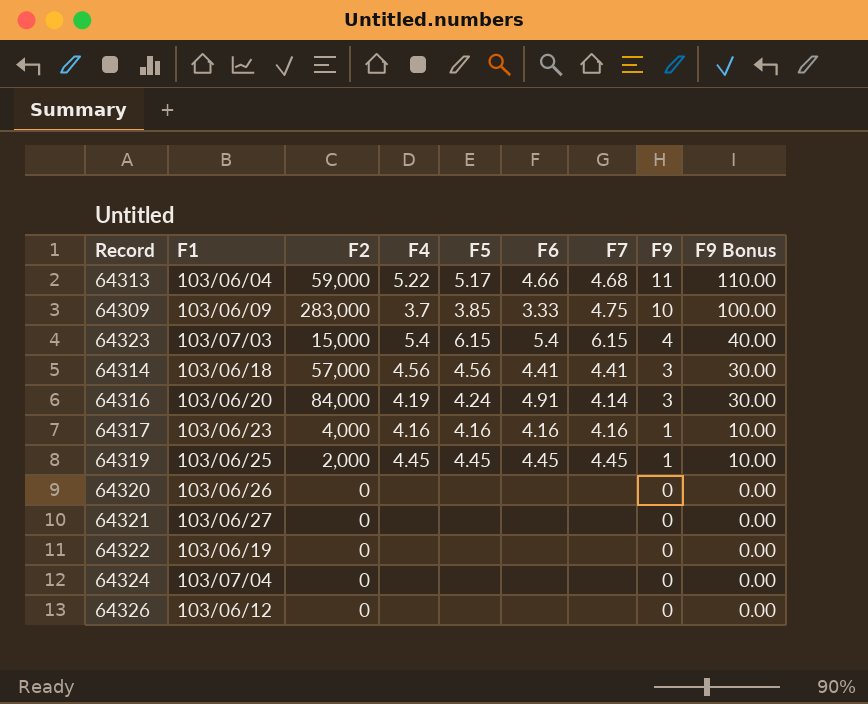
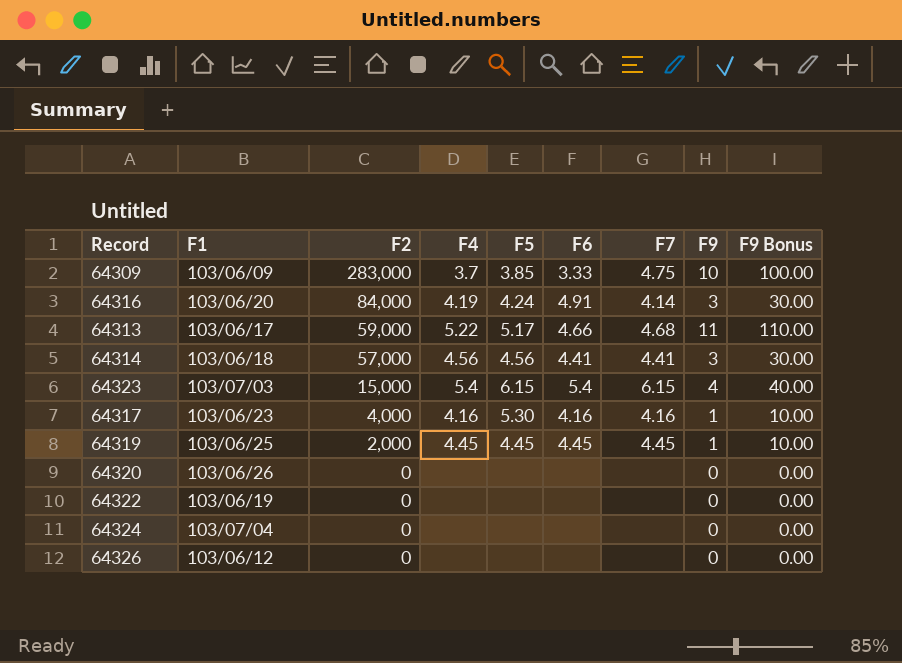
row order: F9 descending -> F2 descending
row 64321: 103/06/27 | 0 | none | none | none | none | 0 | 0.00 -> none
64313 | F1: 103/06/04 -> 103/06/17
64317 | F5: 4.16 -> 5.30

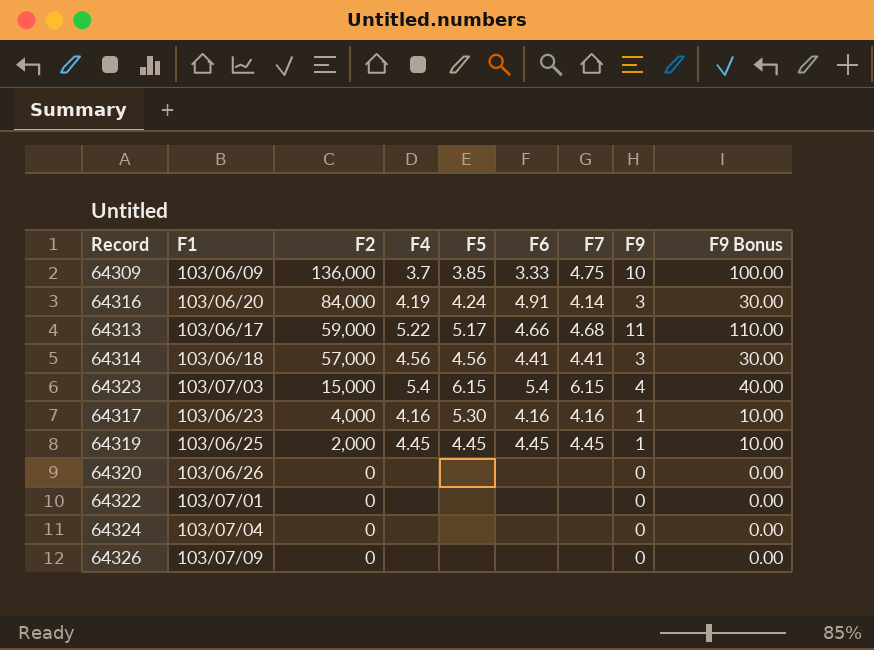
64309 | F2: 283,000 -> 136,000
64322 | F1: 103/06/19 -> 103/07/01
64326 | F1: 103/06/12 -> 103/07/09

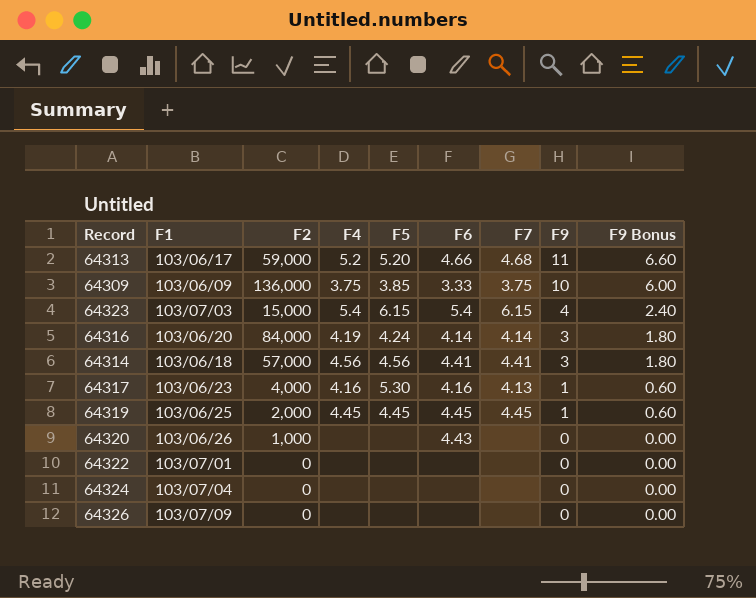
row order: F2 descending -> F9 descending
column F9 Bonus | formula: [F9] * 10 -> [F9] * 0.6
64313 | F4: 5.22 -> 5.2
64313 | F5: 5.17 -> 5.20
64309 | F4: 3.7 -> 3.75
64309 | F7: 4.75 -> 3.75
64316 | F6: 4.91 -> 4.14
64317 | F7: 4.16 -> 4.13
64320 | F2: 0 -> 1,000
64320 | F6: none -> 4.43

